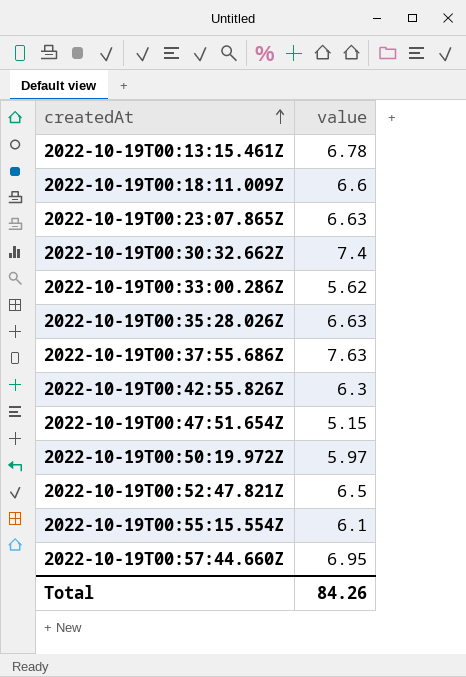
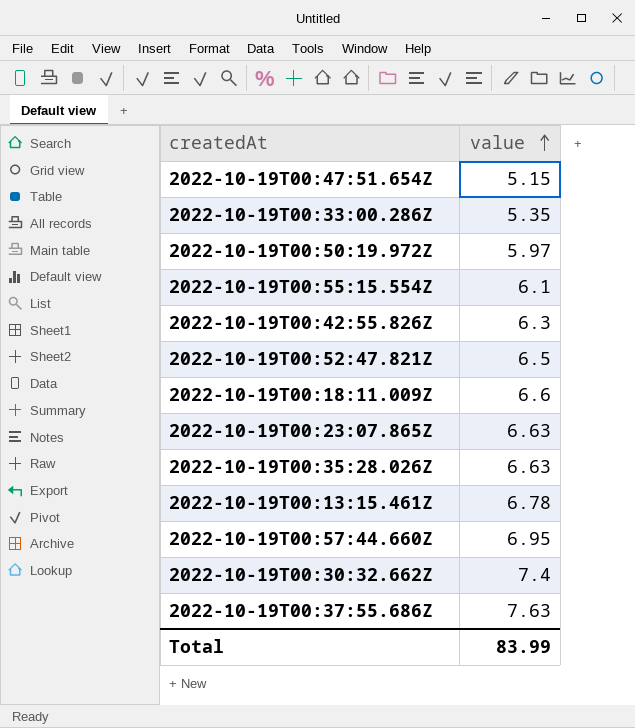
row order: createdAt ascending -> value ascending
2022-10-19T00:33:00.286Z | value: 5.62 -> 5.35
Total | value: 84.26 -> 83.99

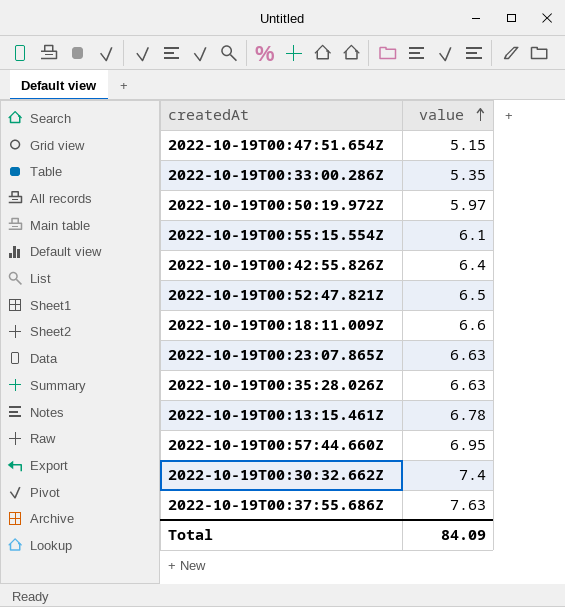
2022-10-19T00:42:55.826Z | value: 6.3 -> 6.4
Total | value: 83.99 -> 84.09

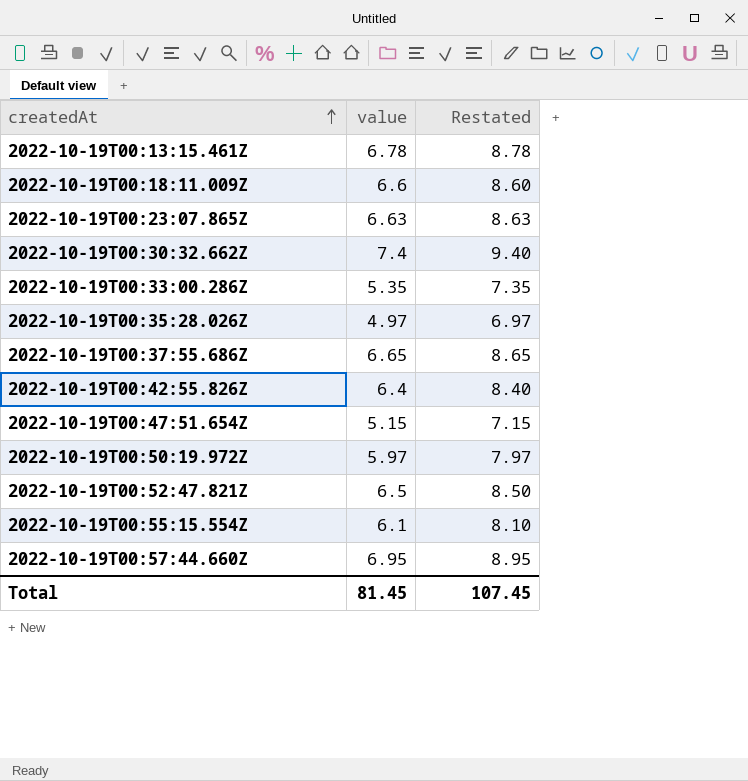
row order: value ascending -> createdAt ascending
column Restated | formula: none -> [value] + 2
2022-10-19T00:35:28.026Z | value: 6.63 -> 4.97
2022-10-19T00:37:55.686Z | value: 7.63 -> 6.65
Total | value: 84.09 -> 81.45

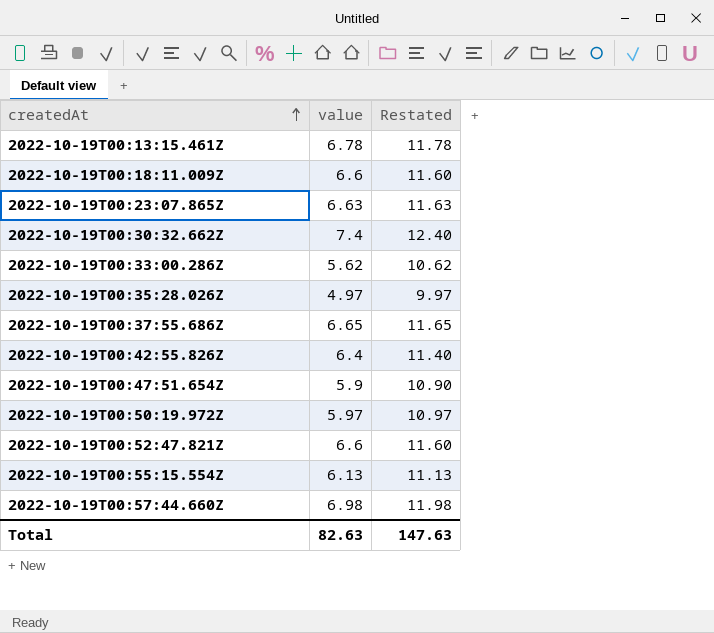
column Restated | formula: [value] + 2 -> [value] + 5
2022-10-19T00:33:00.286Z | value: 5.35 -> 5.62
2022-10-19T00:47:51.654Z | value: 5.15 -> 5.9
2022-10-19T00:52:47.821Z | value: 6.5 -> 6.6
2022-10-19T00:55:15.554Z | value: 6.1 -> 6.13
2022-10-19T00:57:44.660Z | value: 6.95 -> 6.98
Total | value: 81.45 -> 82.63
Total | Restated: 107.45 -> 147.63

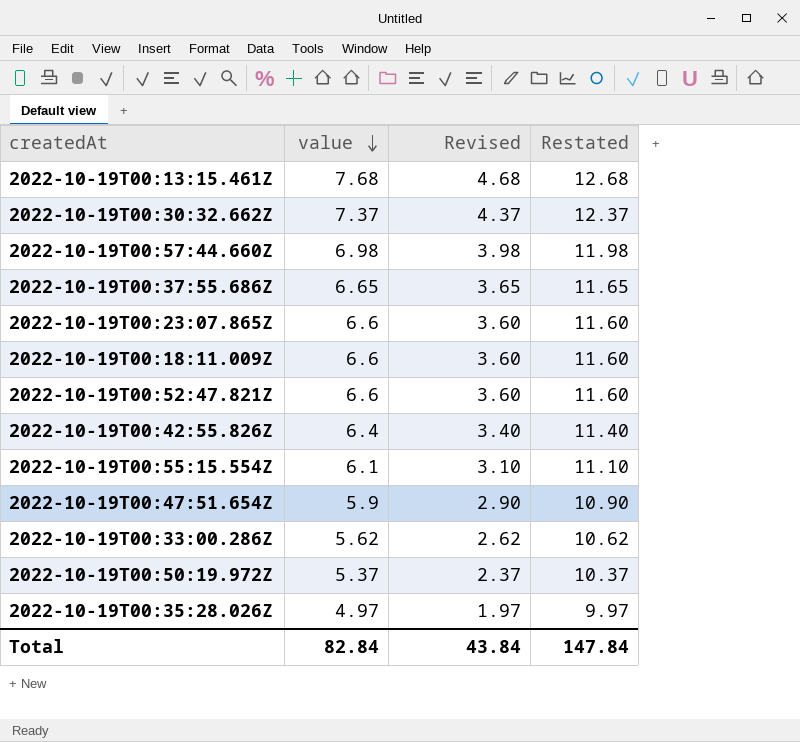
row order: createdAt ascending -> value descending
column Revised | formula: none -> [value] - 3
2022-10-19T00:13:15.461Z | value: 6.78 -> 7.68
2022-10-19T00:13:15.461Z | Restated: 11.78 -> 12.68
2022-10-19T00:30:32.662Z | value: 7.4 -> 7.37
2022-10-19T00:30:32.662Z | Restated: 12.40 -> 12.37
2022-10-19T00:23:07.865Z | value: 6.63 -> 6.6
2022-10-19T00:23:07.865Z | Restated: 11.63 -> 11.60
2022-10-19T00:55:15.554Z | value: 6.13 -> 6.1
2022-10-19T00:55:15.554Z | Restated: 11.13 -> 11.10
2022-10-19T00:50:19.972Z | value: 5.97 -> 5.37
2022-10-19T00:50:19.972Z | Restated: 10.97 -> 10.37
Total | value: 82.63 -> 82.84
Total | Restated: 147.63 -> 147.84

